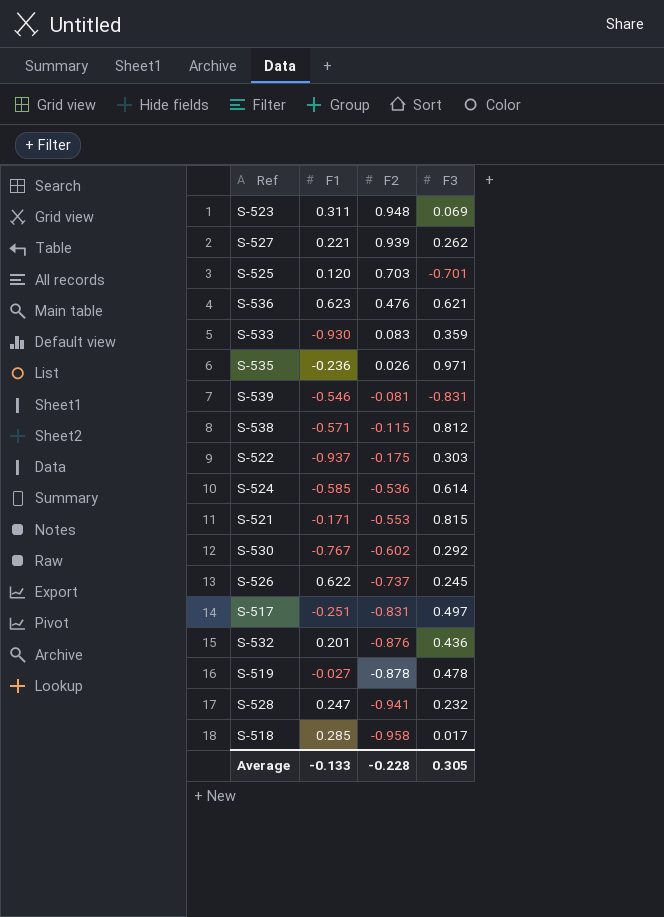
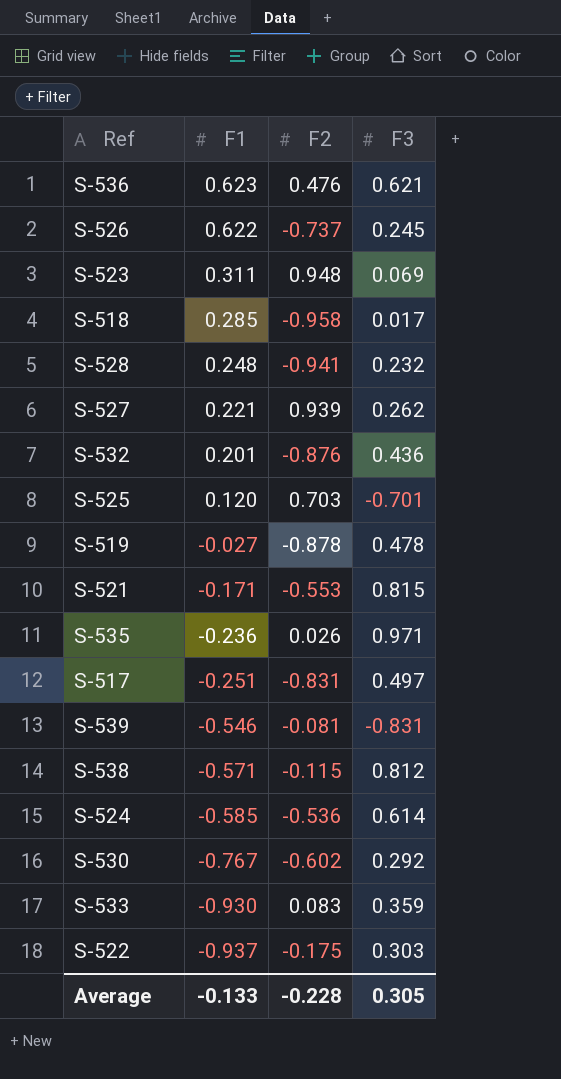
row order: F2 descending -> F1 descending
S-528 | F1: 0.247 -> 0.248

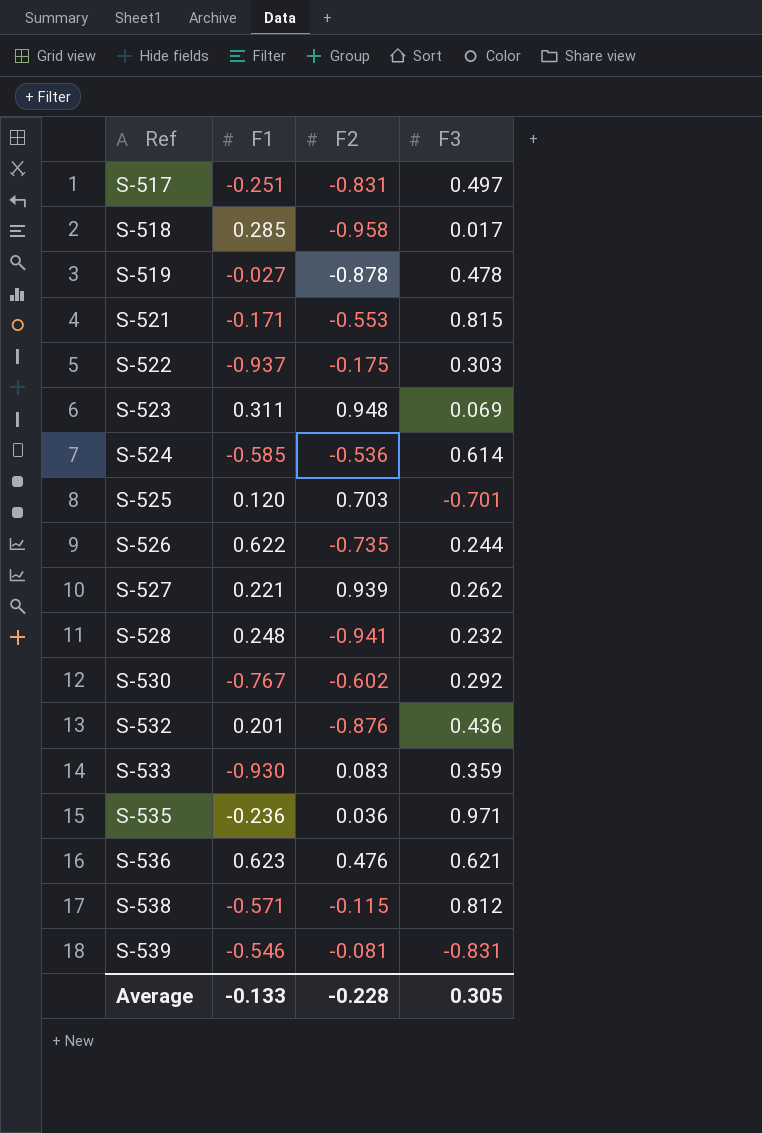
row order: F1 descending -> Ref ascending
S-526 | F2: -0.737 -> -0.735
S-526 | F3: 0.245 -> 0.244
S-535 | F2: 0.026 -> 0.036

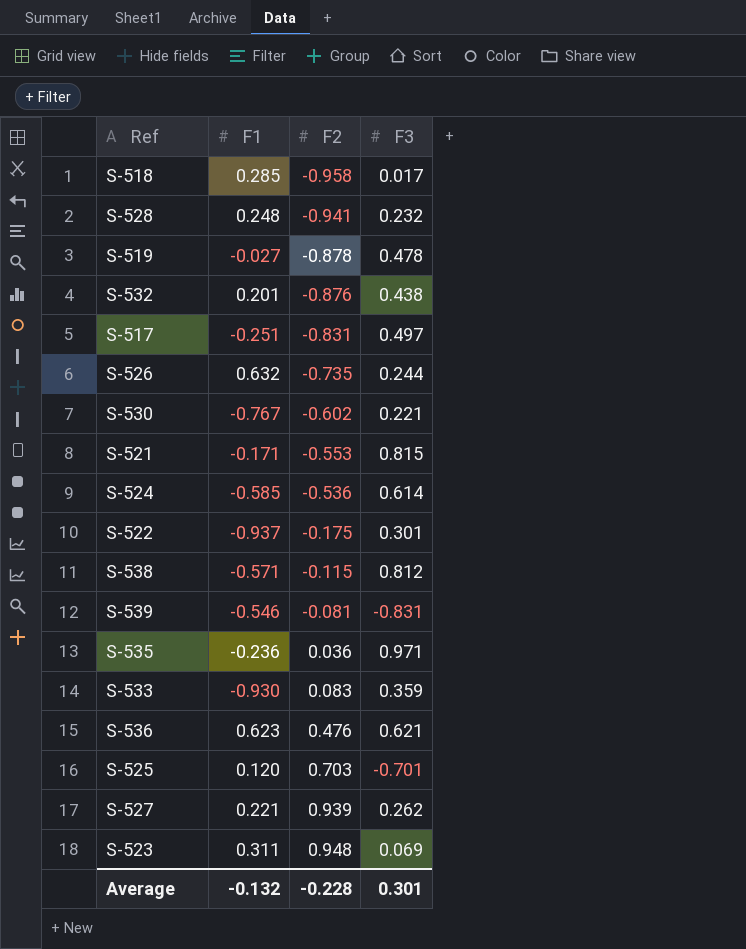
row order: Ref ascending -> F2 ascending
S-532 | F3: 0.436 -> 0.438
S-526 | F1: 0.622 -> 0.632
S-530 | F3: 0.292 -> 0.221
S-522 | F3: 0.303 -> 0.301
Average | F1: -0.133 -> -0.132
Average | F3: 0.305 -> 0.301

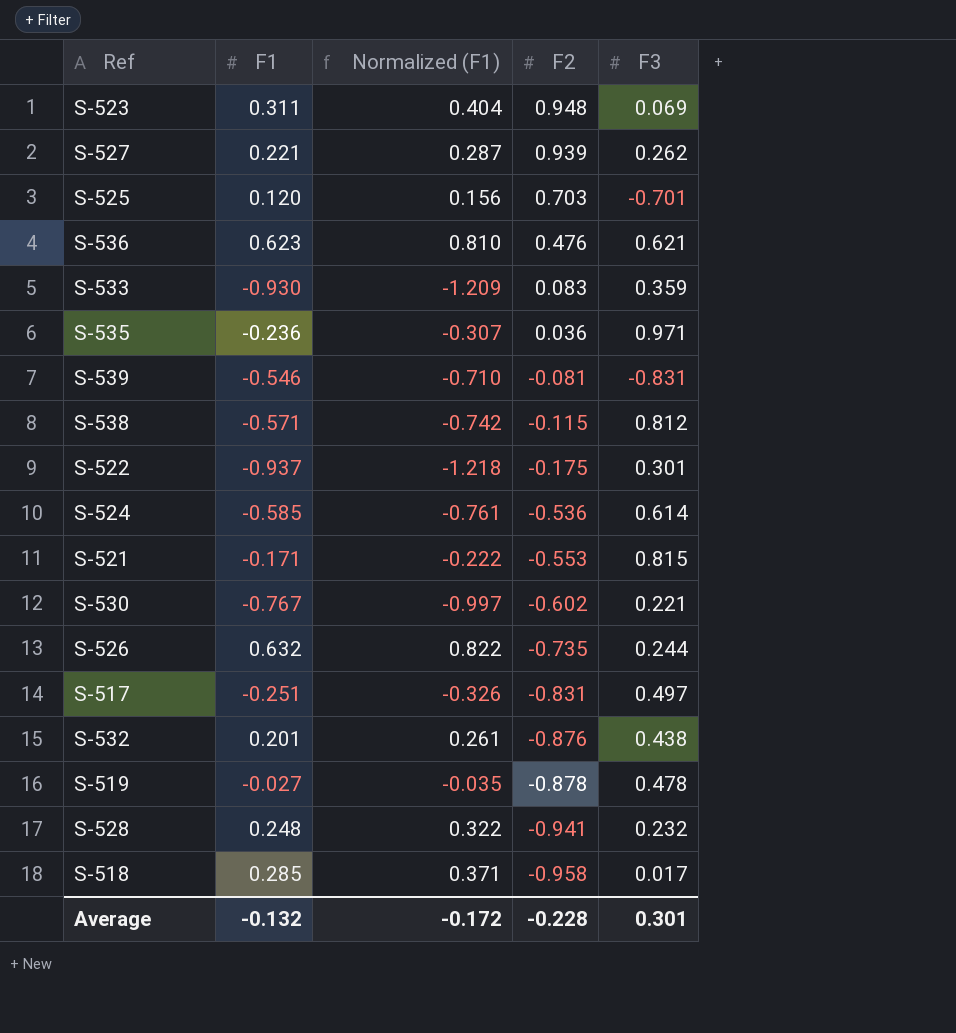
row order: F2 ascending -> F2 descending
column Normalized (F1) | formula: none -> [F1] * 1.3

